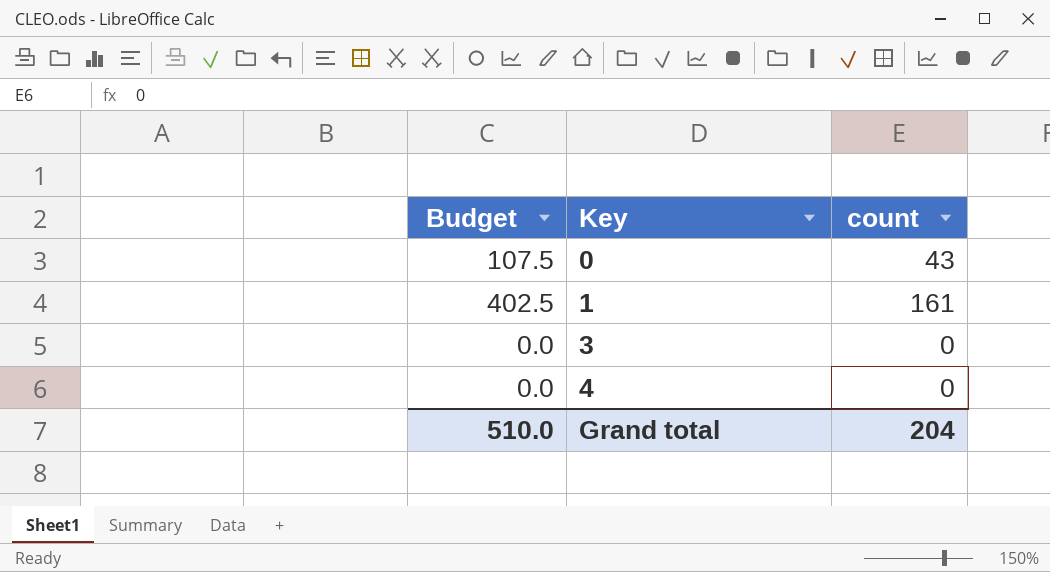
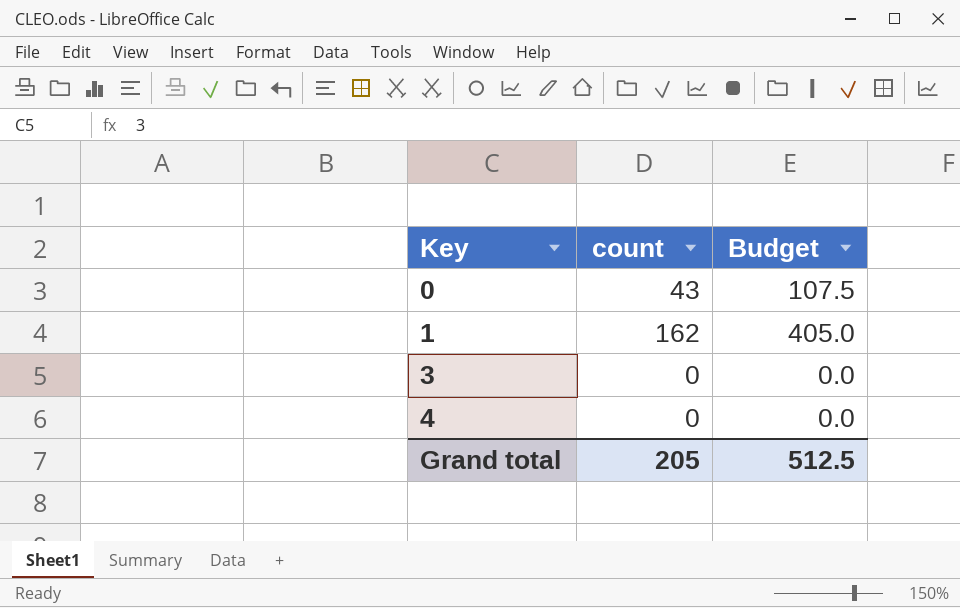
column Budget | position: 1 -> 3
1 | count: 161 -> 162
1 | Budget: 402.5 -> 405.0
Grand total | count: 204 -> 205
Grand total | Budget: 510.0 -> 512.5

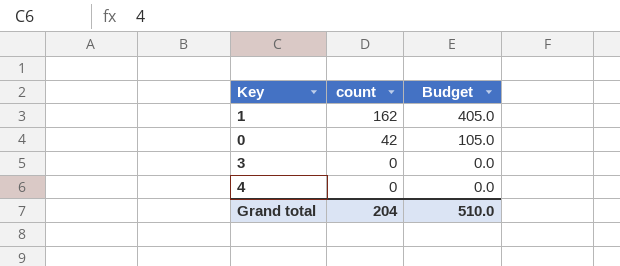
row order: Key ascending -> count descending
0 | count: 43 -> 42
0 | Budget: 107.5 -> 105.0
Grand total | count: 205 -> 204
Grand total | Budget: 512.5 -> 510.0

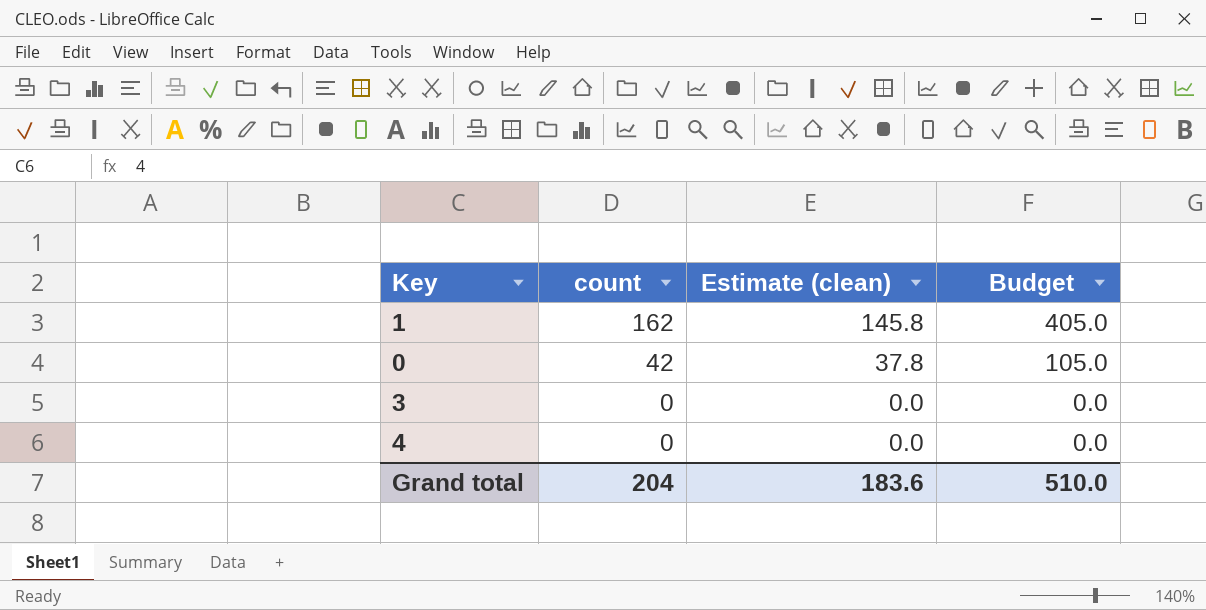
column Estimate (clean) | formula: none -> [count] * 0.9

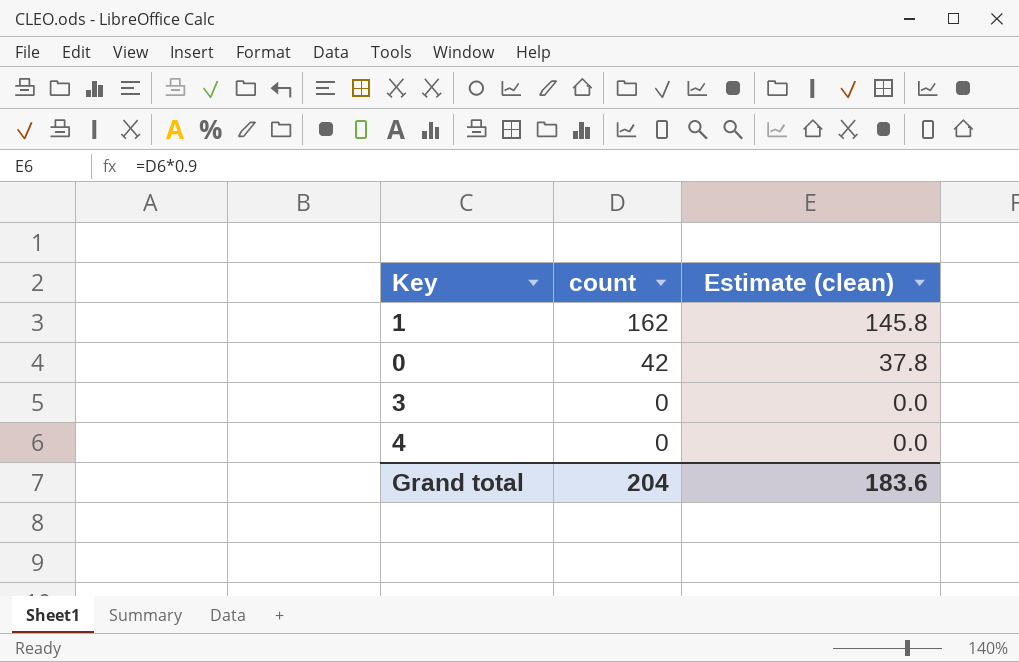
column Budget | formula: [count] * 2.5 -> none

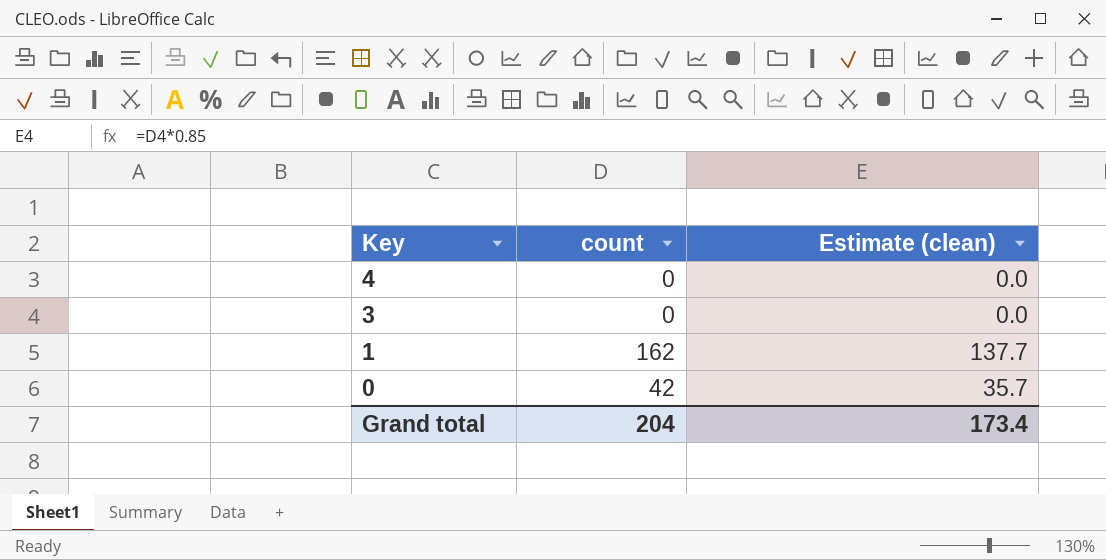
row order: count descending -> Key descending
column Estimate (clean) | formula: [count] * 0.9 -> [count] * 0.85
Grand total | Estimate (clean): 183.6 -> 173.4

